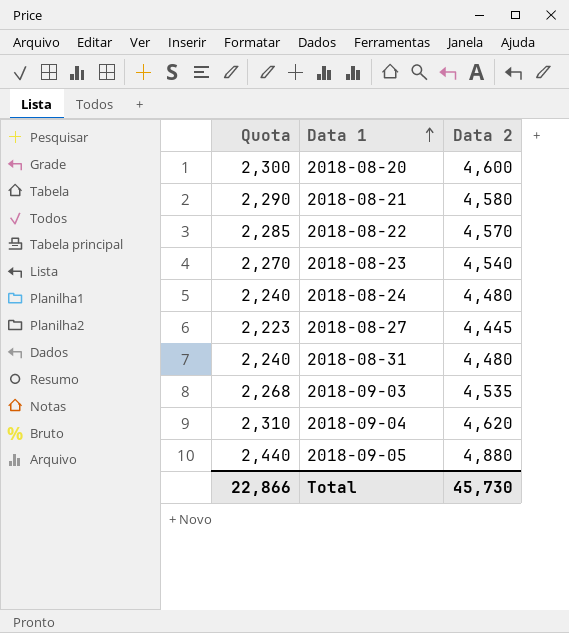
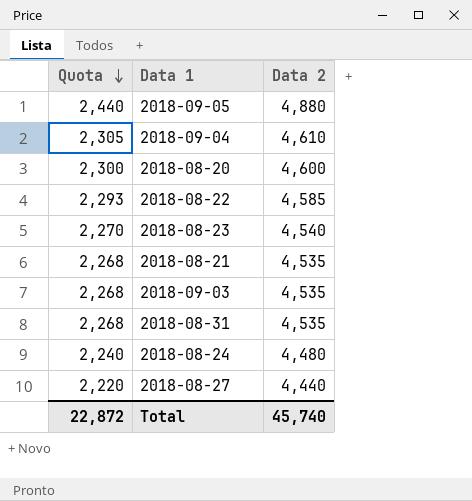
row order: Data 1 ascending -> Quota descending
2018-09-04 | Quota: 2,310 -> 2,305
2018-09-04 | Data 2: 4,620 -> 4,610
2018-08-22 | Quota: 2,285 -> 2,293
2018-08-22 | Data 2: 4,570 -> 4,585
2018-08-21 | Quota: 2,290 -> 2,268
2018-08-21 | Data 2: 4,580 -> 4,535
2018-08-31 | Quota: 2,240 -> 2,268
2018-08-31 | Data 2: 4,480 -> 4,535
2018-08-27 | Quota: 2,223 -> 2,220
2018-08-27 | Data 2: 4,445 -> 4,440
Total | Quota: 22,866 -> 22,872
Total | Data 2: 45,730 -> 45,740

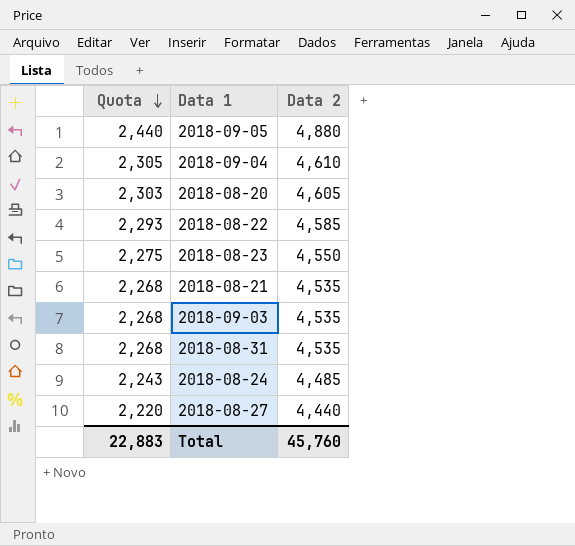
2018-08-20 | Quota: 2,300 -> 2,303
2018-08-20 | Data 2: 4,600 -> 4,605
2018-08-23 | Quota: 2,270 -> 2,275
2018-08-23 | Data 2: 4,540 -> 4,550
2018-08-24 | Quota: 2,240 -> 2,243
2018-08-24 | Data 2: 4,480 -> 4,485
Total | Quota: 22,872 -> 22,883
Total | Data 2: 45,740 -> 45,760

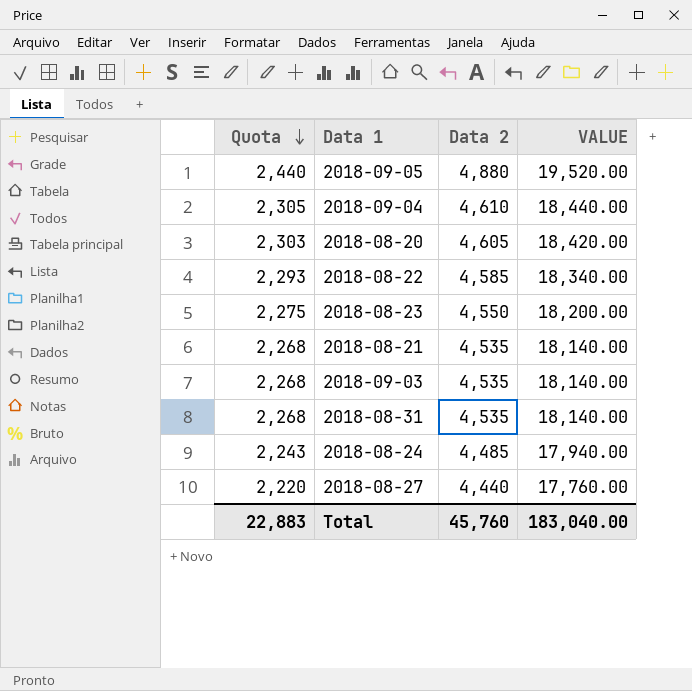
column VALUE | formula: none -> [Data 2] * 4

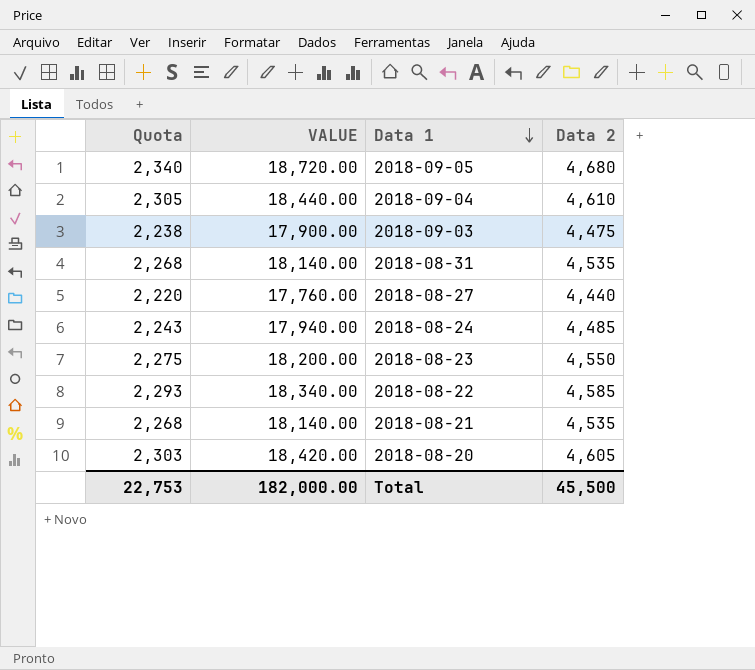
row order: Quota descending -> Data 1 descending
column VALUE | position: 4 -> 2
2018-09-05 | Quota: 2,440 -> 2,340
2018-09-05 | VALUE: 19,520.00 -> 18,720.00
2018-09-05 | Data 2: 4,880 -> 4,680
2018-09-03 | Quota: 2,268 -> 2,238
2018-09-03 | VALUE: 18,140.00 -> 17,900.00
2018-09-03 | Data 2: 4,535 -> 4,475
Total | Quota: 22,883 -> 22,753
Total | VALUE: 183,040.00 -> 182,000.00
Total | Data 2: 45,760 -> 45,500

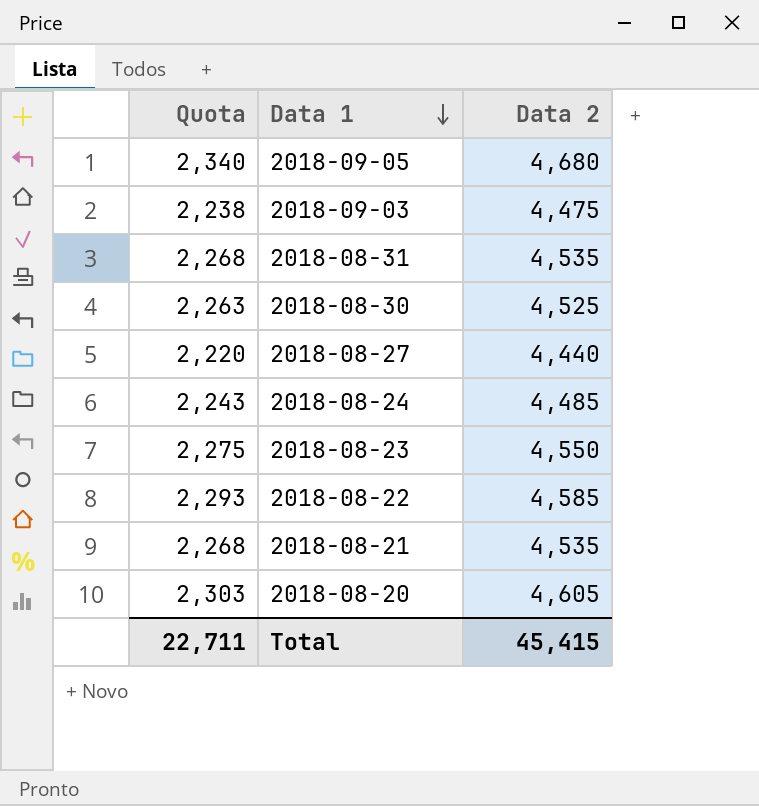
column VALUE | formula: [Data 2] * 4 -> none
row 2018-09-04: 2,305 | 18,440.00 | 4,610 -> none
row 2018-08-30: none -> 2,263 | 4,525
Total | Quota: 22,753 -> 22,711
Total | Data 2: 45,500 -> 45,415

